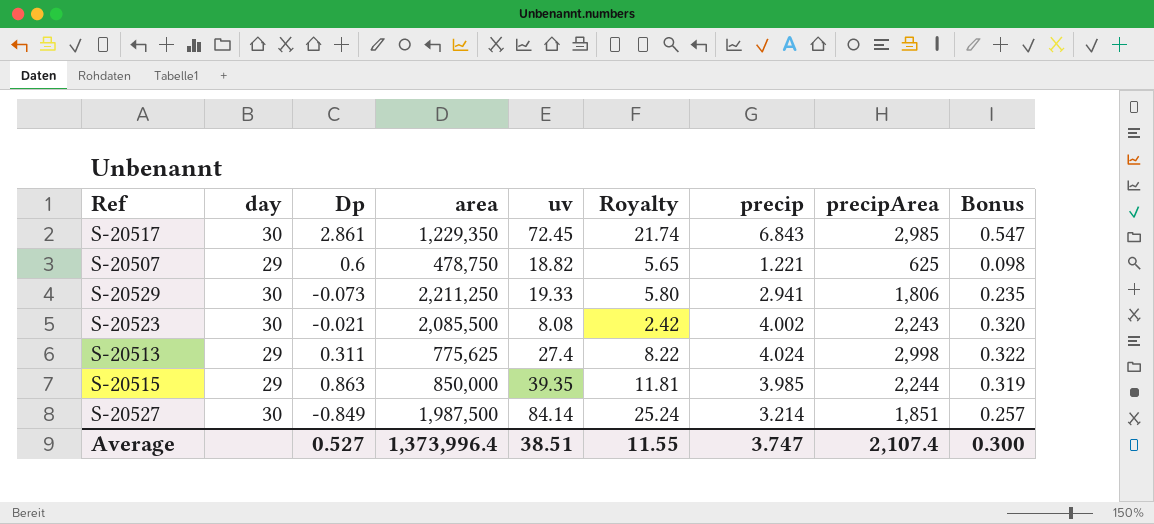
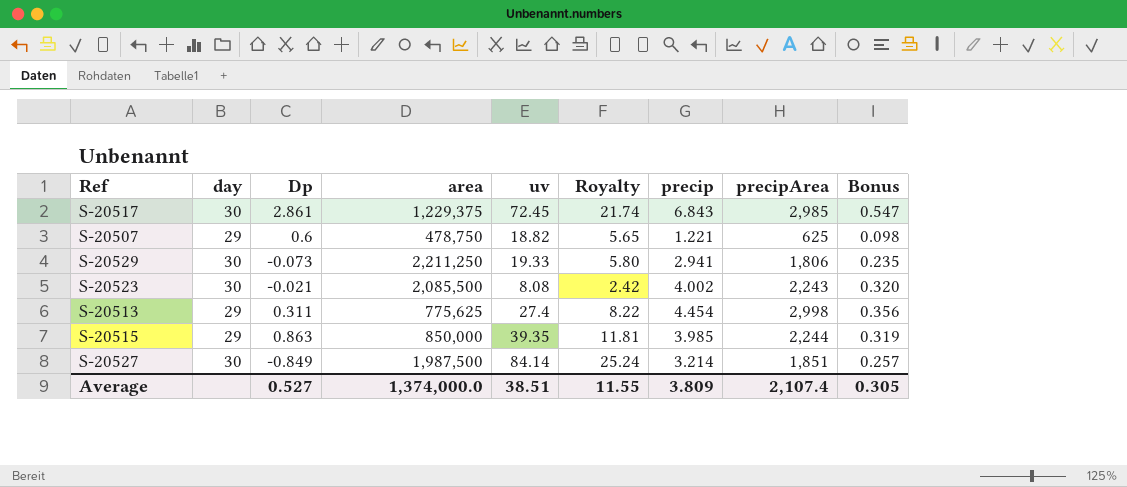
S-20517 | area: 1,229,350 -> 1,229,375
S-20513 | precip: 4.024 -> 4.454
S-20513 | Bonus: 0.322 -> 0.356
Average | area: 1,373,996.4 -> 1,374,000.0
Average | precip: 3.747 -> 3.809
Average | Bonus: 0.300 -> 0.305

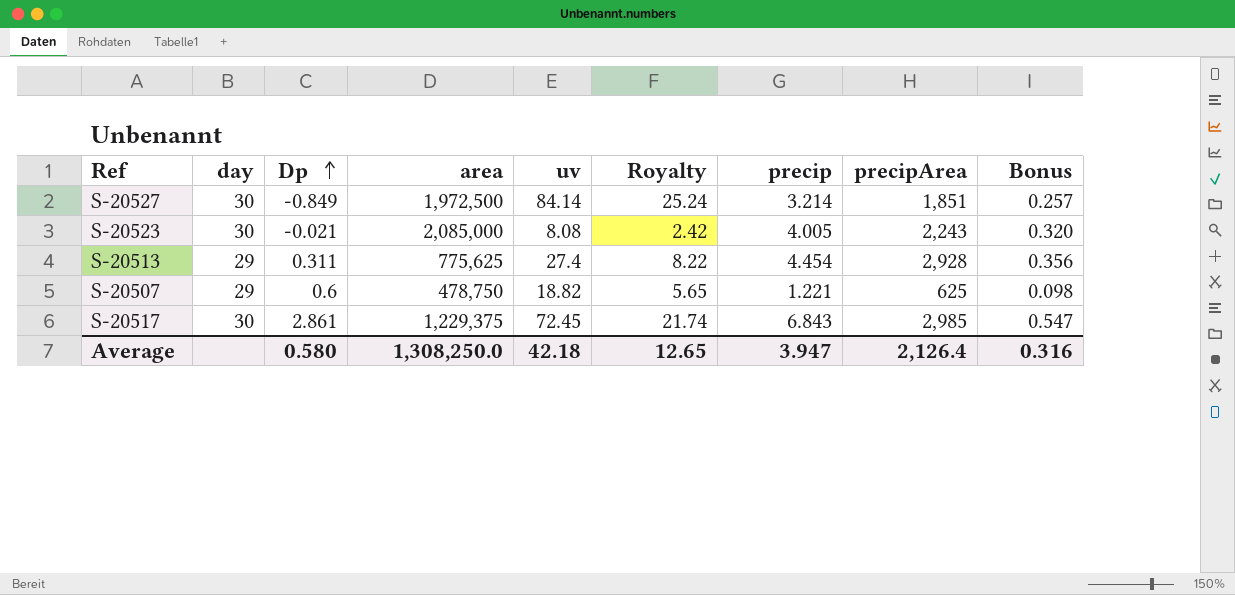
row order: none -> Dp ascending
row S-20529: 30 | -0.073 | 2,211,250 | 19.33 | 5.80 | 2.941 | 1,806 | 0.235 -> none
row S-20515: 29 | 0.863 | 850,000 | 39.35 | 11.81 | 3.985 | 2,244 | 0.319 -> none
S-20527 | area: 1,987,500 -> 1,972,500
S-20523 | area: 2,085,500 -> 2,085,000
S-20523 | precip: 4.002 -> 4.005
S-20513 | precipArea: 2,998 -> 2,928
Average | Dp: 0.527 -> 0.580
Average | area: 1,374,000.0 -> 1,308,250.0
Average | uv: 38.51 -> 42.18
Average | Royalty: 11.55 -> 12.65
Average | precip: 3.809 -> 3.947
Average | precipArea: 2,107.4 -> 2,126.4
Average | Bonus: 0.305 -> 0.316

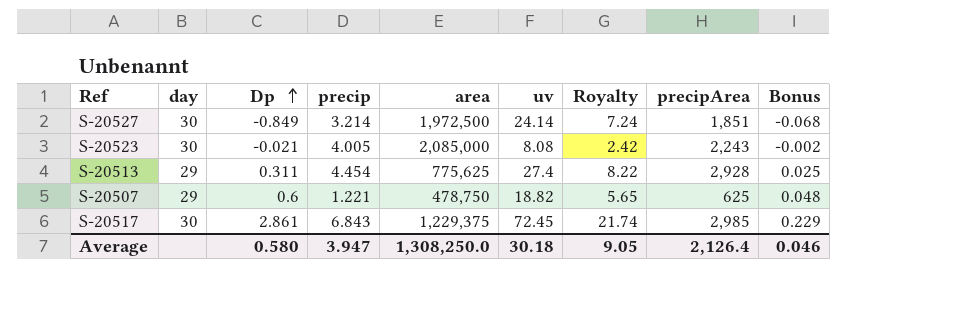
column precip | position: 7 -> 4
column Bonus | formula: [precip] * 0.08 -> [Dp] * 0.08
S-20527 | uv: 84.14 -> 24.14
S-20527 | Royalty: 25.24 -> 7.24
Average | uv: 42.18 -> 30.18
Average | Royalty: 12.65 -> 9.05
Average | Bonus: 0.316 -> 0.046

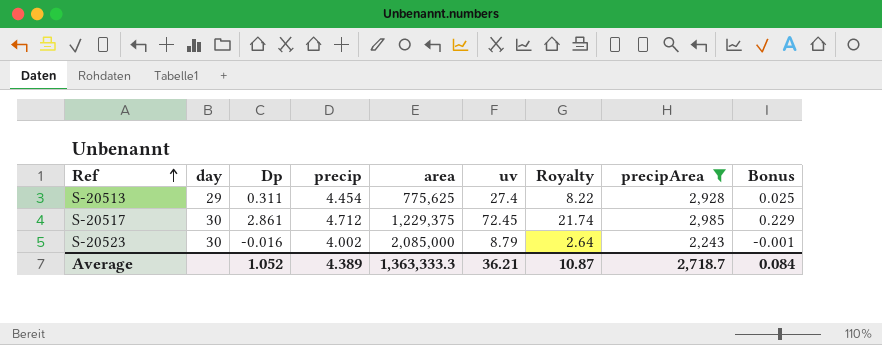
filter: none -> precipArea >= 2,243
row order: Dp ascending -> Ref ascending
S-20517 | precip: 6.843 -> 4.712
S-20523 | Dp: -0.021 -> -0.016
S-20523 | precip: 4.005 -> 4.002
S-20523 | uv: 8.08 -> 8.79
S-20523 | Royalty: 2.42 -> 2.64
S-20523 | Bonus: -0.002 -> -0.001
Average | Dp: 0.580 -> 1.052
Average | precip: 3.947 -> 4.389
Average | area: 1,308,250.0 -> 1,363,333.3
Average | uv: 30.18 -> 36.21
Average | Royalty: 9.05 -> 10.87
Average | precipArea: 2,126.4 -> 2,718.7
Average | Bonus: 0.046 -> 0.084

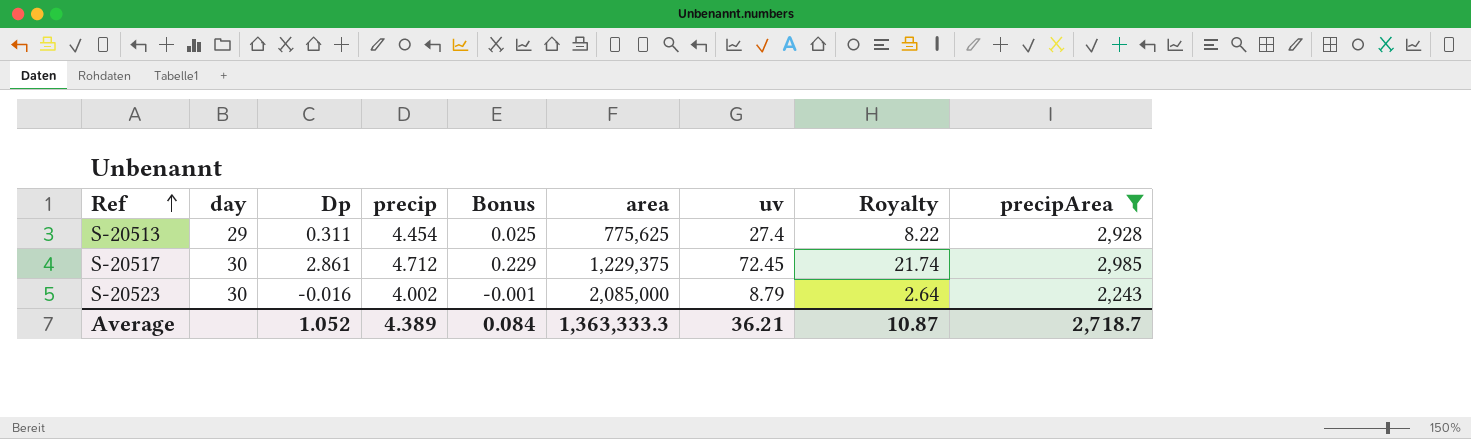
column Bonus | position: 9 -> 5

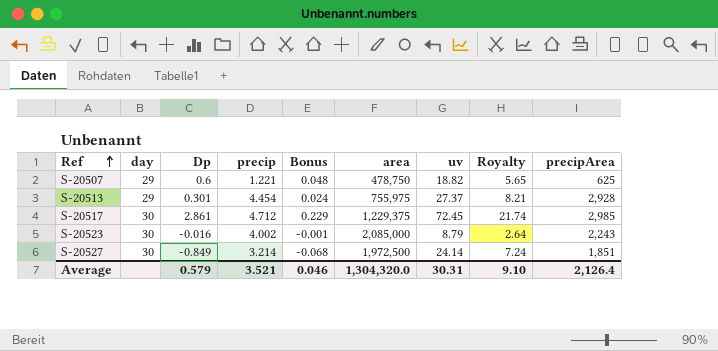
filter: precipArea >= 2,243 -> none
S-20513 | Dp: 0.311 -> 0.301
S-20513 | Bonus: 0.025 -> 0.024
S-20513 | area: 775,625 -> 755,975
S-20513 | uv: 27.4 -> 27.37
S-20513 | Royalty: 8.22 -> 8.21
Average | Dp: 1.052 -> 0.579
Average | precip: 4.389 -> 3.521
Average | Bonus: 0.084 -> 0.046
Average | area: 1,363,333.3 -> 1,304,320.0
Average | uv: 36.21 -> 30.31
Average | Royalty: 10.87 -> 9.10
Average | precipArea: 2,718.7 -> 2,126.4

